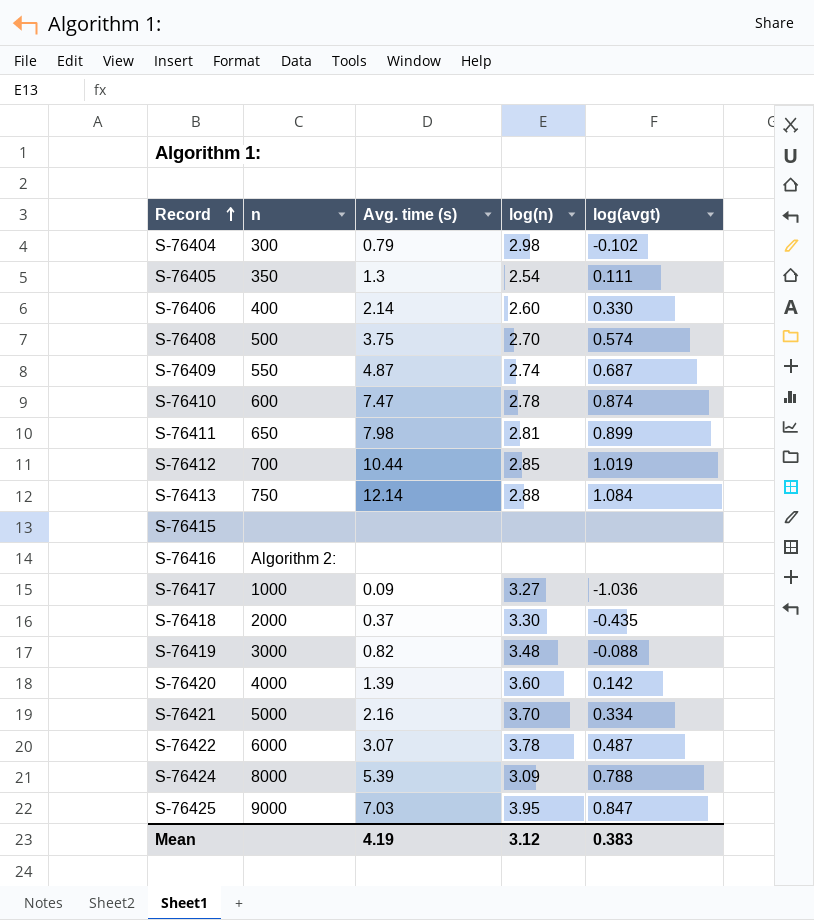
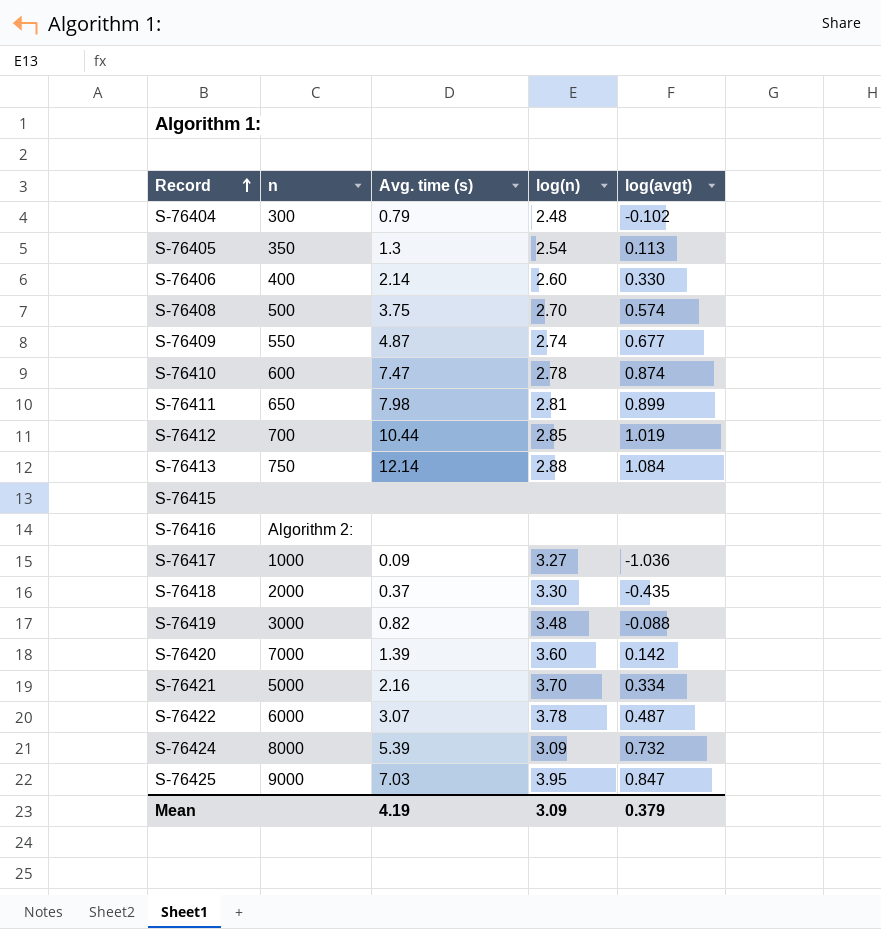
S-76404 | log(n): 2.98 -> 2.48
S-76405 | log(avgt): 0.111 -> 0.113
S-76409 | log(avgt): 0.687 -> 0.677
S-76420 | n: 4000 -> 7000
S-76424 | log(avgt): 0.788 -> 0.732
Mean | log(n): 3.12 -> 3.09
Mean | log(avgt): 0.383 -> 0.379

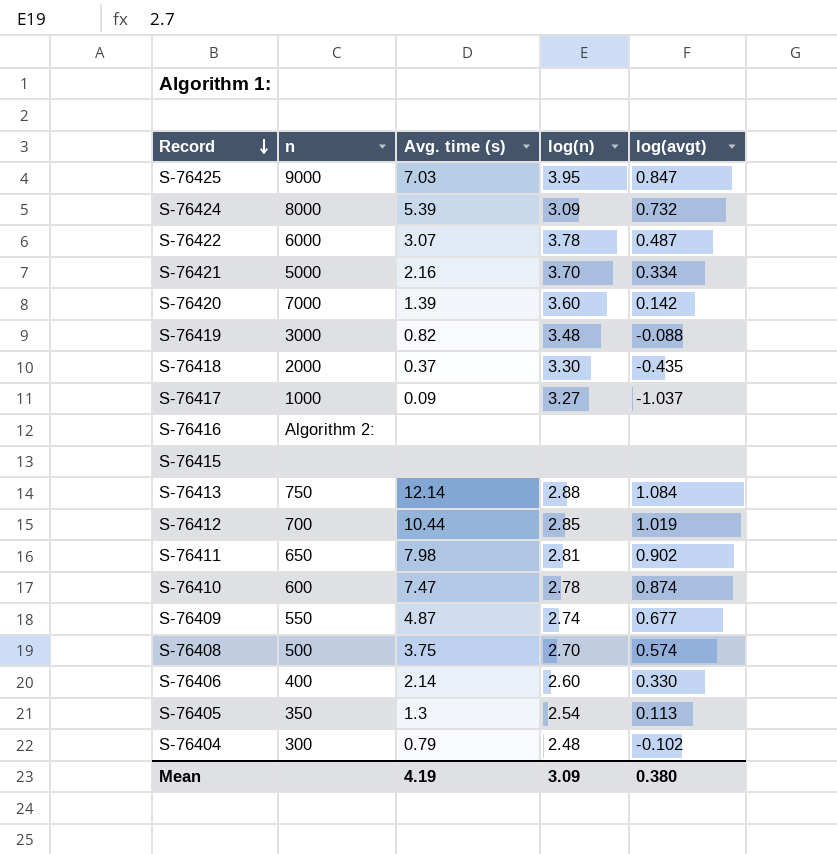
row order: Record ascending -> Record descending
S-76417 | log(avgt): -1.036 -> -1.037
S-76411 | log(avgt): 0.899 -> 0.902
Mean | log(avgt): 0.379 -> 0.380

